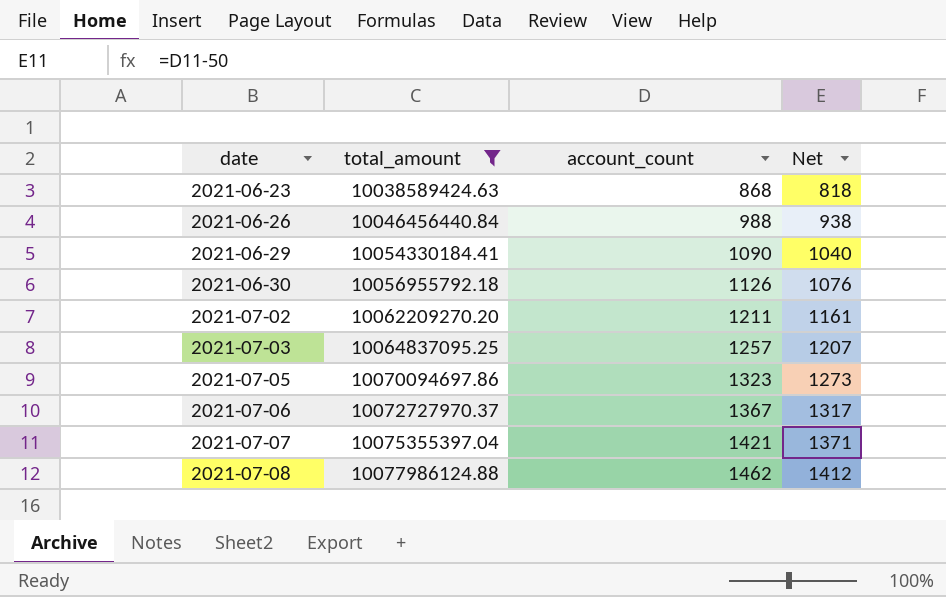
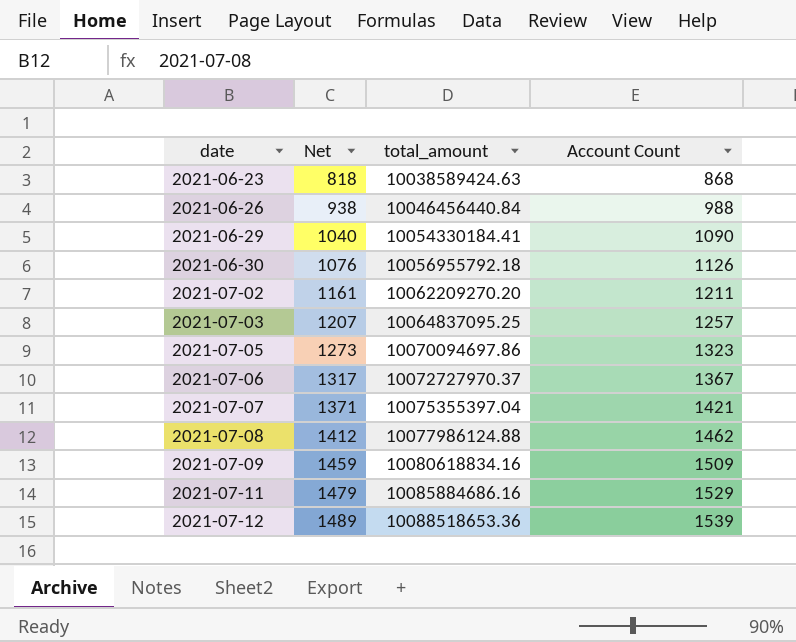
filter: total_amount <= 10077986124.88 -> none
column Net | position: 4 -> 2
column name: account_count -> Account Count

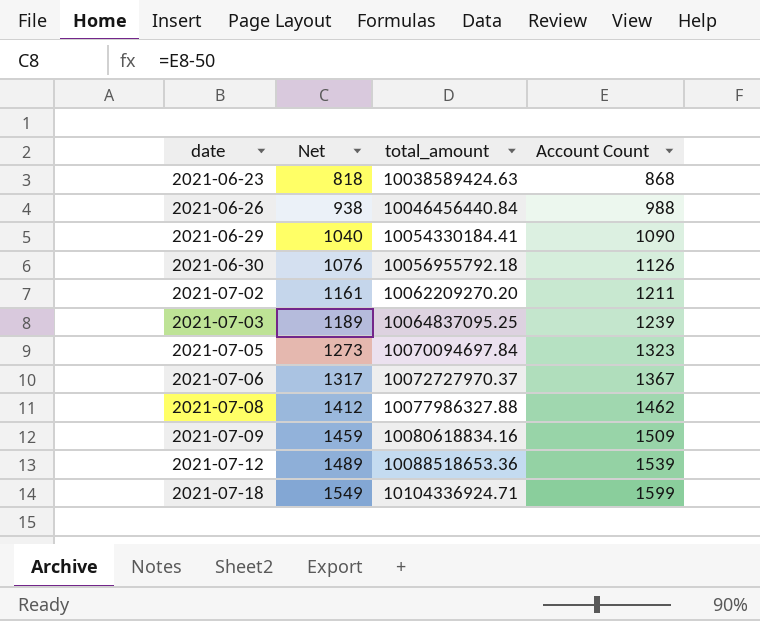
row 2021-07-07: 1371 | 10075355397.04 | 1421 -> none
row 2021-07-11: 1479 | 10085884686.16 | 1529 -> none
2021-07-03 | Net: 1207 -> 1189
2021-07-03 | Account Count: 1257 -> 1239
2021-07-05 | total_amount: 10070094697.86 -> 10070094697.84
2021-07-08 | total_amount: 10077986124.88 -> 10077986327.88
row 2021-07-18: none -> 1549 | 10104336924.71 | 1599

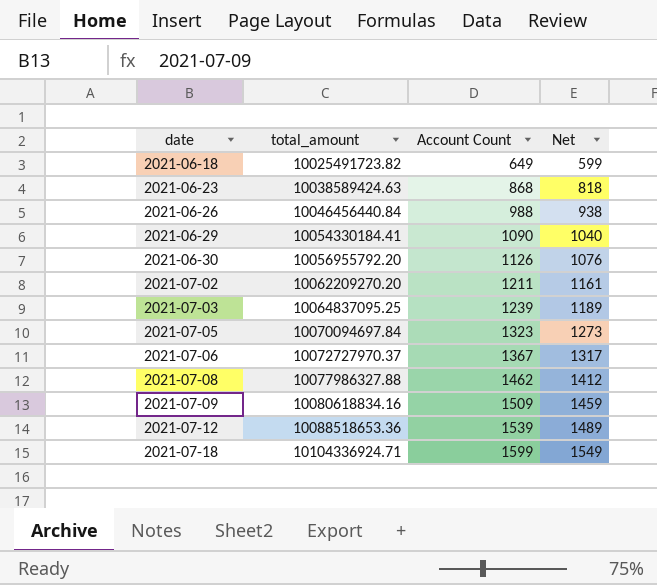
column Net | position: 2 -> 4
row 2021-06-18: none -> 10025491723.82 | 649 | 599
2021-06-30 | total_amount: 10056955792.18 -> 10056955792.20

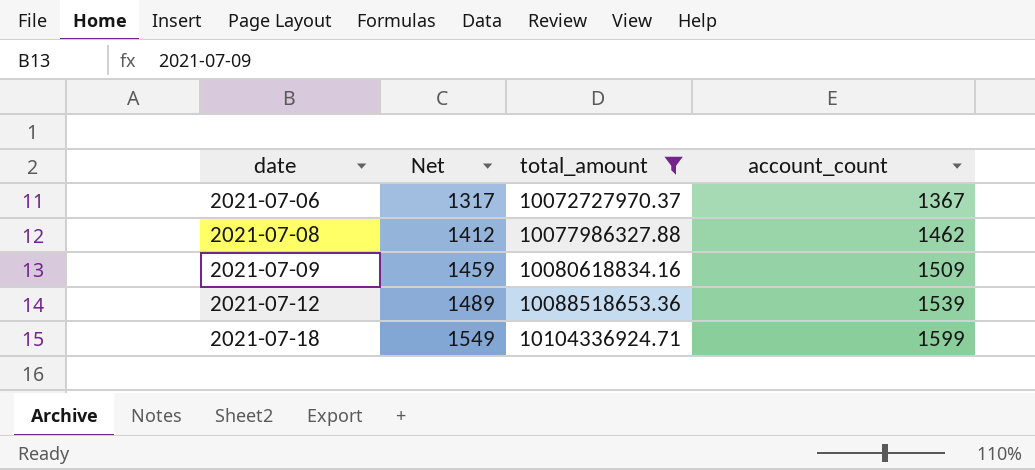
filter: none -> total_amount >= 10072727970.37
column Net | position: 4 -> 2
column name: Account Count -> account_count

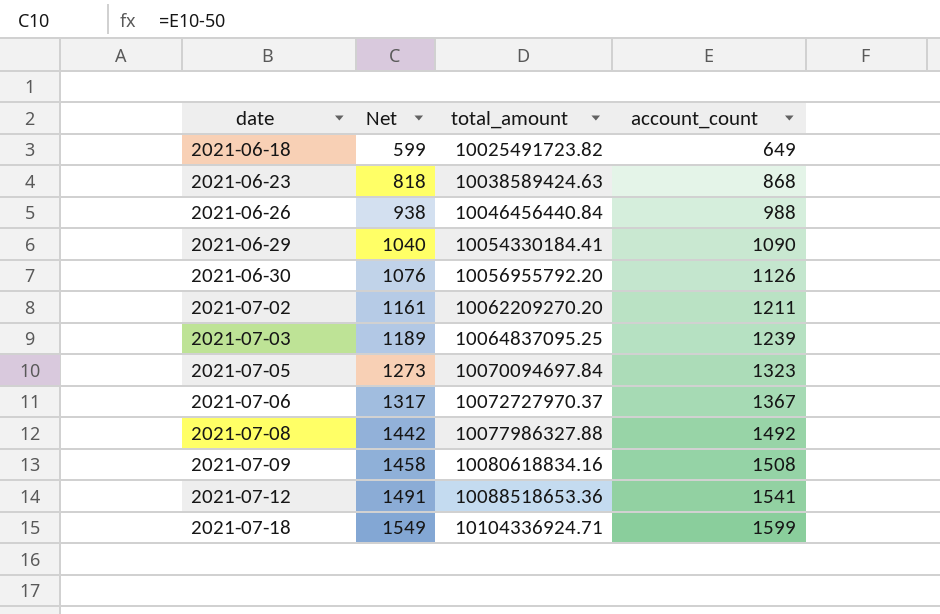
filter: total_amount >= 10072727970.37 -> none
2021-07-08 | Net: 1412 -> 1442
2021-07-08 | account_count: 1462 -> 1492
2021-07-09 | Net: 1459 -> 1458
2021-07-09 | account_count: 1509 -> 1508
2021-07-12 | Net: 1489 -> 1491
2021-07-12 | account_count: 1539 -> 1541

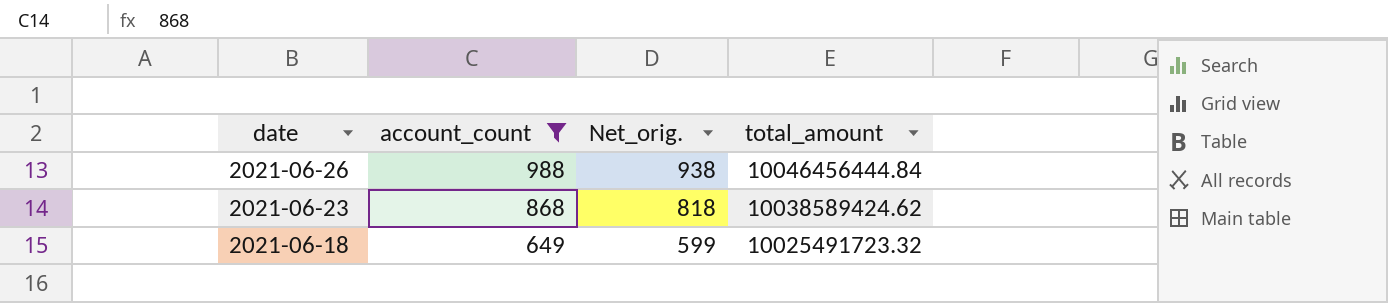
filter: none -> account_count <= 988
row order: date ascending -> date descending
column account_count | position: 4 -> 2
column name: Net -> Net_orig.
2021-06-26 | total_amount: 10046456440.84 -> 10046456444.84
2021-06-23 | total_amount: 10038589424.63 -> 10038589424.62
2021-06-18 | total_amount: 10025491723.82 -> 10025491723.32

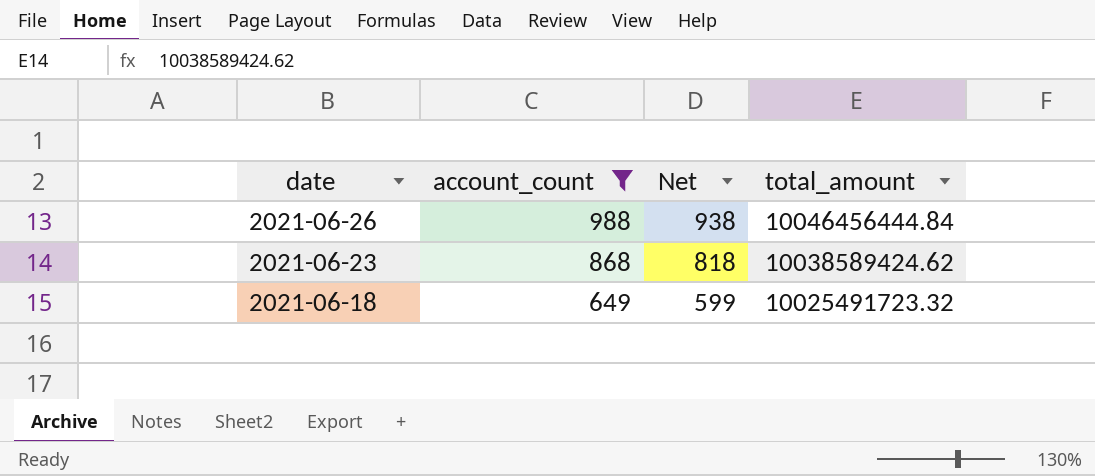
column name: Net_orig. -> Net

